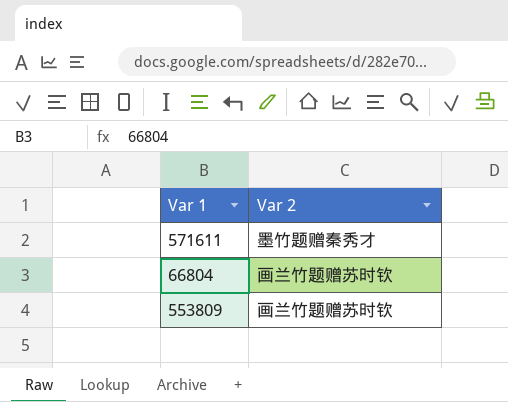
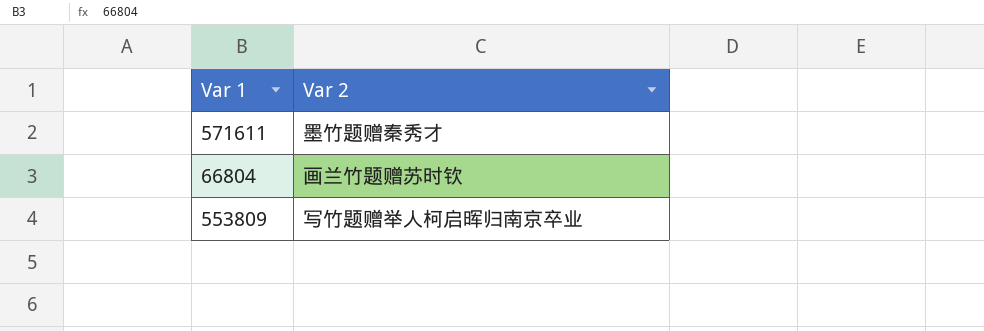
553809 | Var 2: 画兰竹题赠苏时钦 -> 写竹题赠举人柯启晖归南京卒业

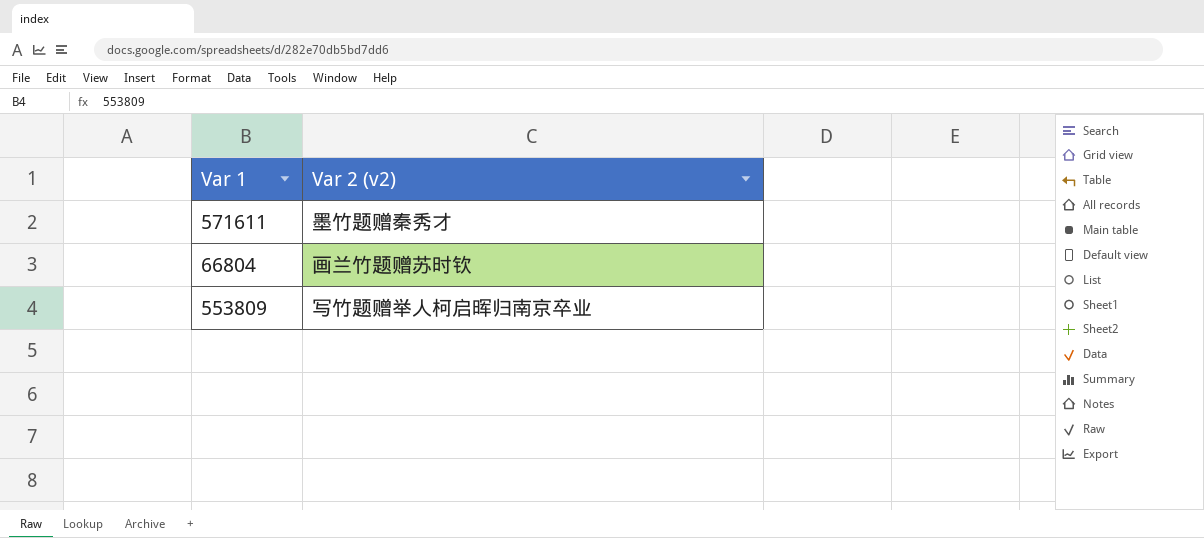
column name: Var 2 -> Var 2 (v2)

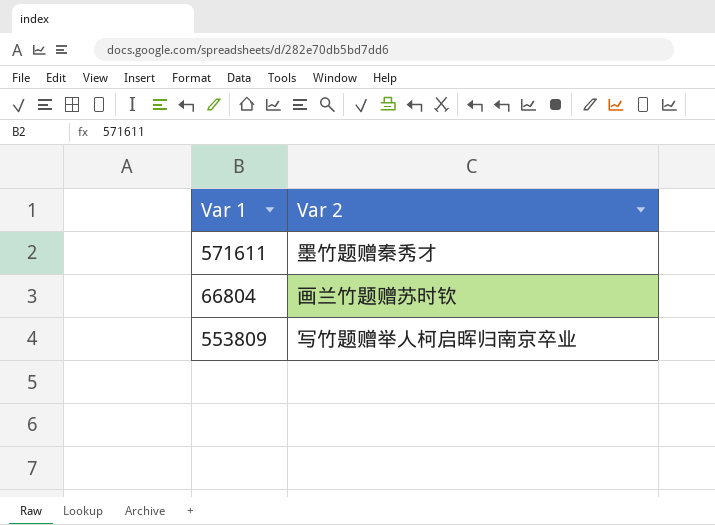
column name: Var 2 (v2) -> Var 2

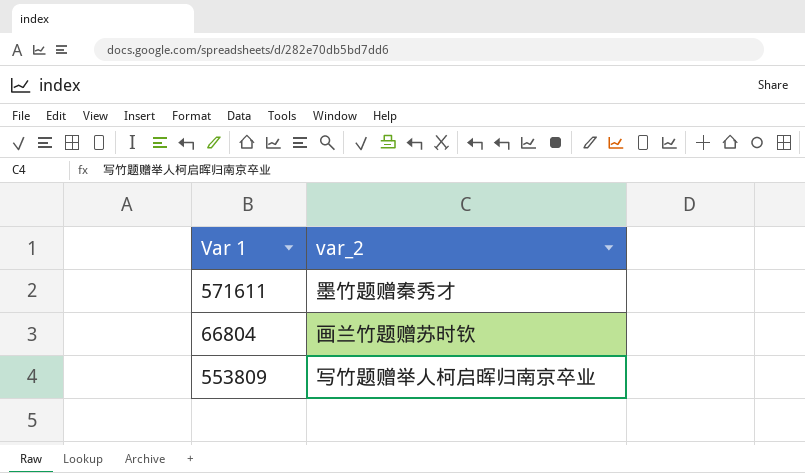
column name: Var 2 -> var_2

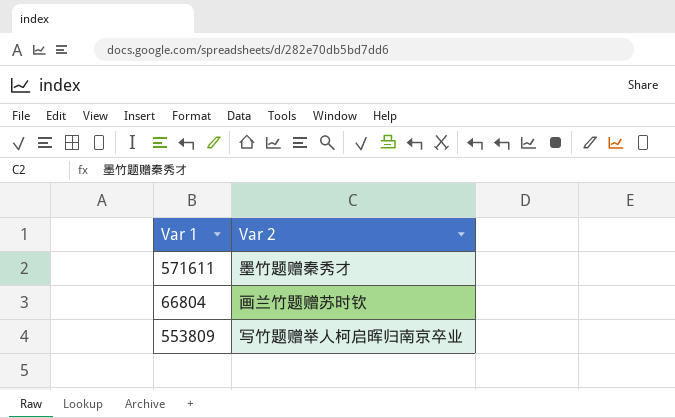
column name: var_2 -> Var 2

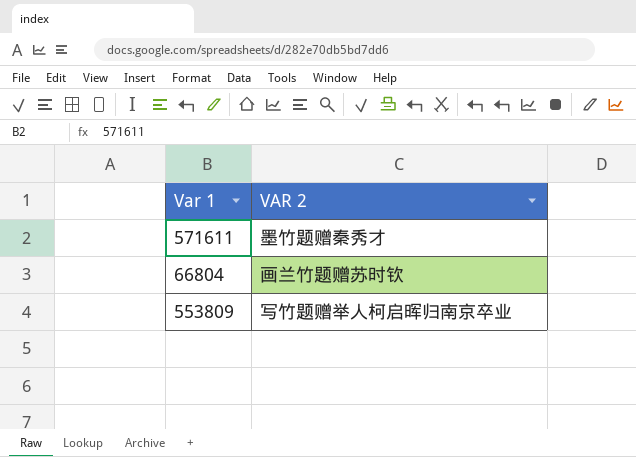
column name: Var 2 -> VAR 2

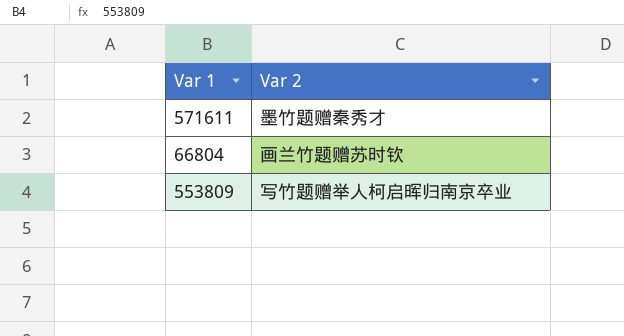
column name: VAR 2 -> Var 2

